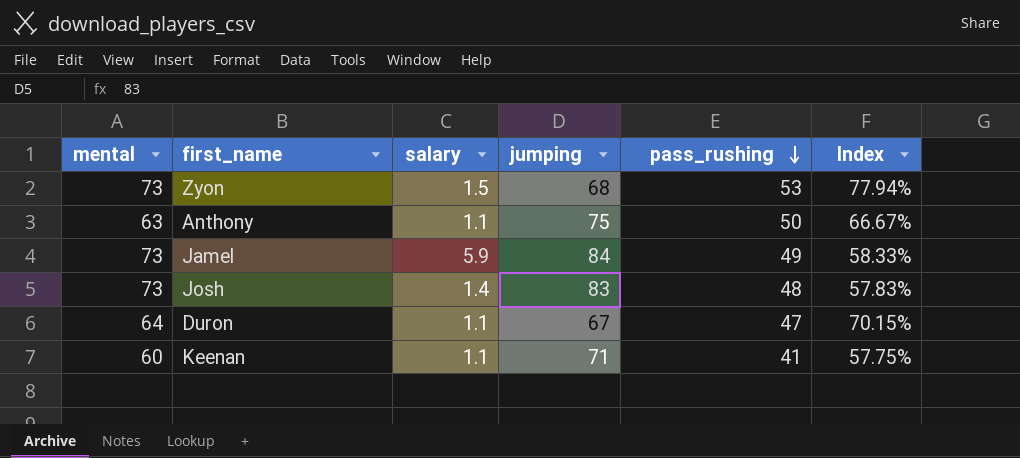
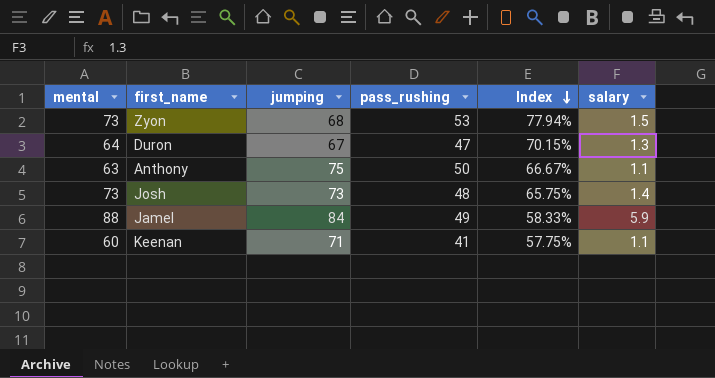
row order: pass_rushing descending -> Index descending
column salary | position: 3 -> 6
Duron | salary: 1.1 -> 1.3
Josh | jumping: 83 -> 73
Josh | Index: 57.83% -> 65.75%
Jamel | mental: 73 -> 88

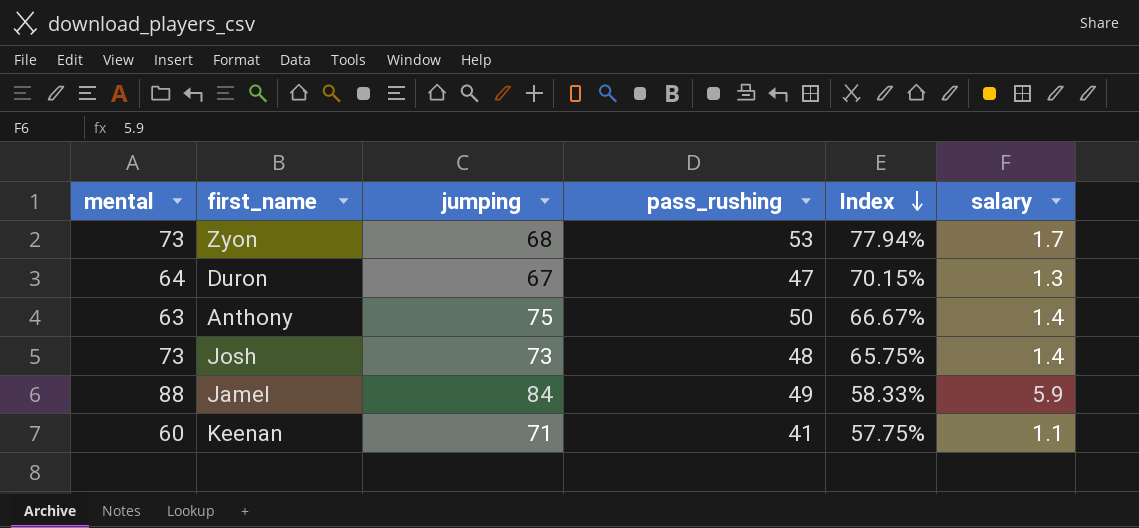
Zyon | salary: 1.5 -> 1.7
Anthony | salary: 1.1 -> 1.4

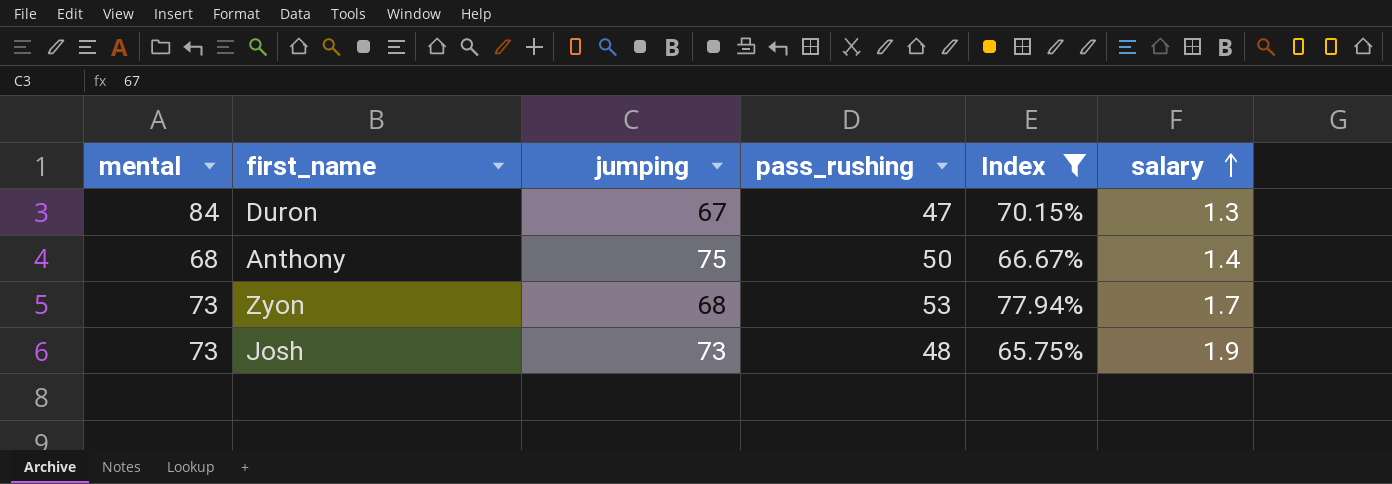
filter: none -> Index >= 65.75%
row order: Index descending -> salary ascending
Duron | mental: 64 -> 84
Anthony | mental: 63 -> 68
Josh | salary: 1.4 -> 1.9

